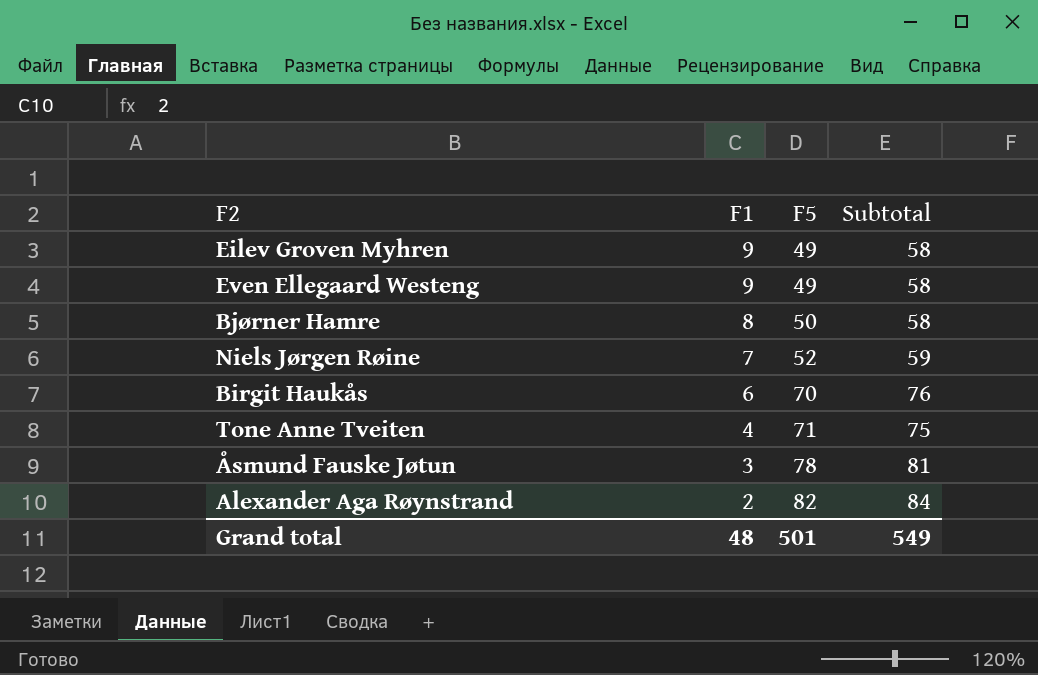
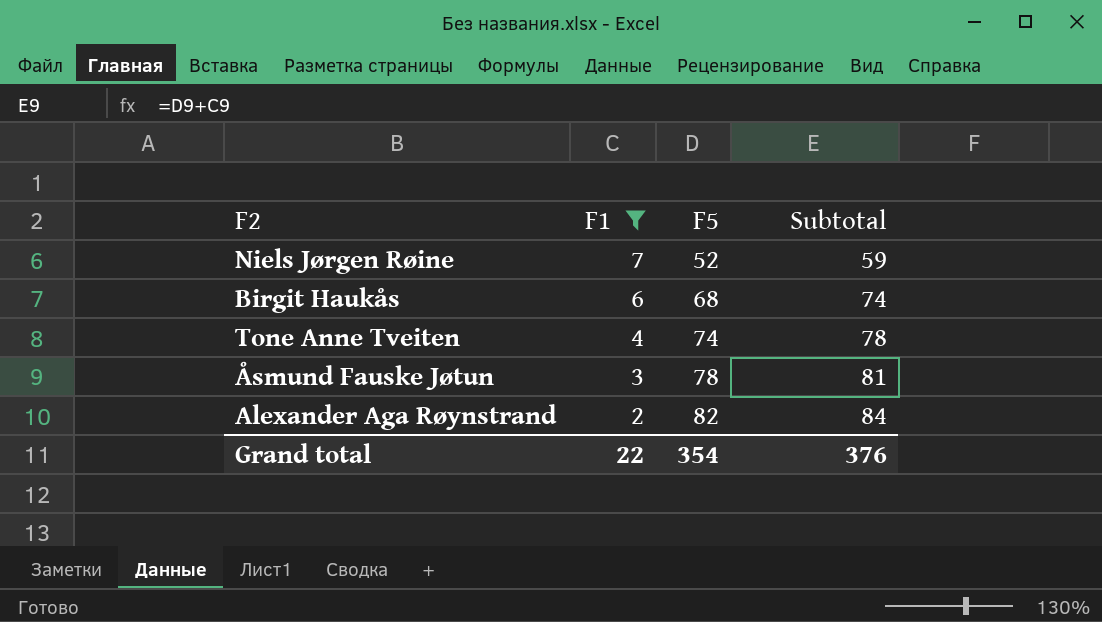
filter: none -> F1 <= 7
Birgit Haukås | F5: 70 -> 68
Birgit Haukås | Subtotal: 76 -> 74
Tone Anne Tveiten | F5: 71 -> 74
Tone Anne Tveiten | Subtotal: 75 -> 78
Grand total | F1: 48 -> 22
Grand total | F5: 501 -> 354
Grand total | Subtotal: 549 -> 376

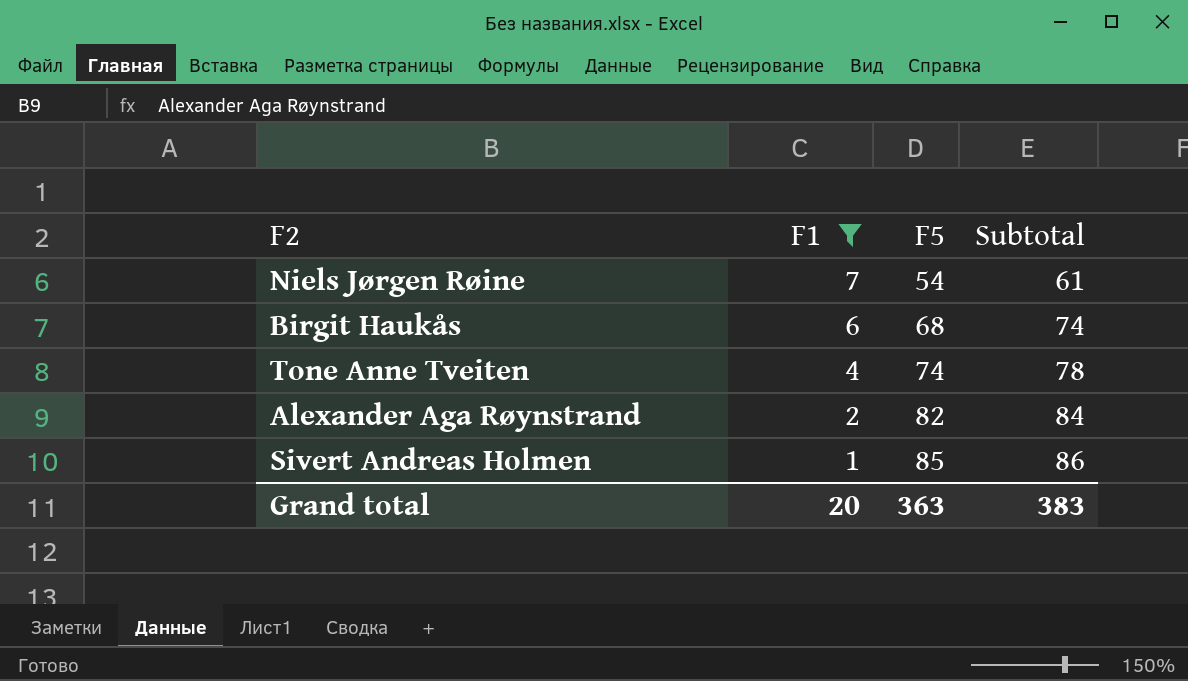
row Åsmund Fauske Jøtun: 3 | 78 | 81 -> none
Niels Jørgen Røine | F5: 52 -> 54
Niels Jørgen Røine | Subtotal: 59 -> 61
row Sivert Andreas Holmen: none -> 1 | 85 | 86
Grand total | F1: 22 -> 20
Grand total | F5: 354 -> 363
Grand total | Subtotal: 376 -> 383

